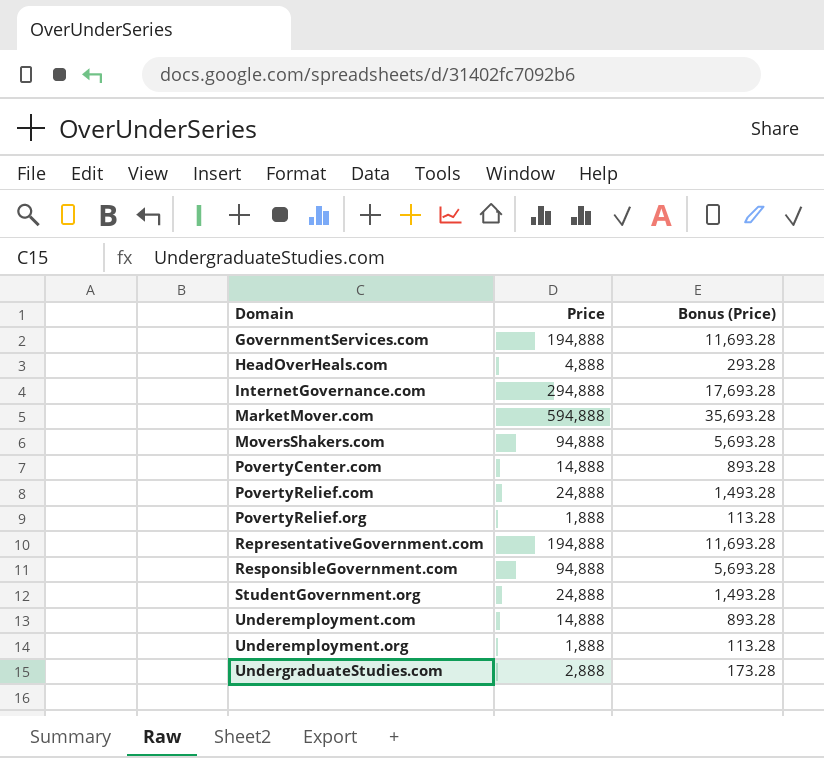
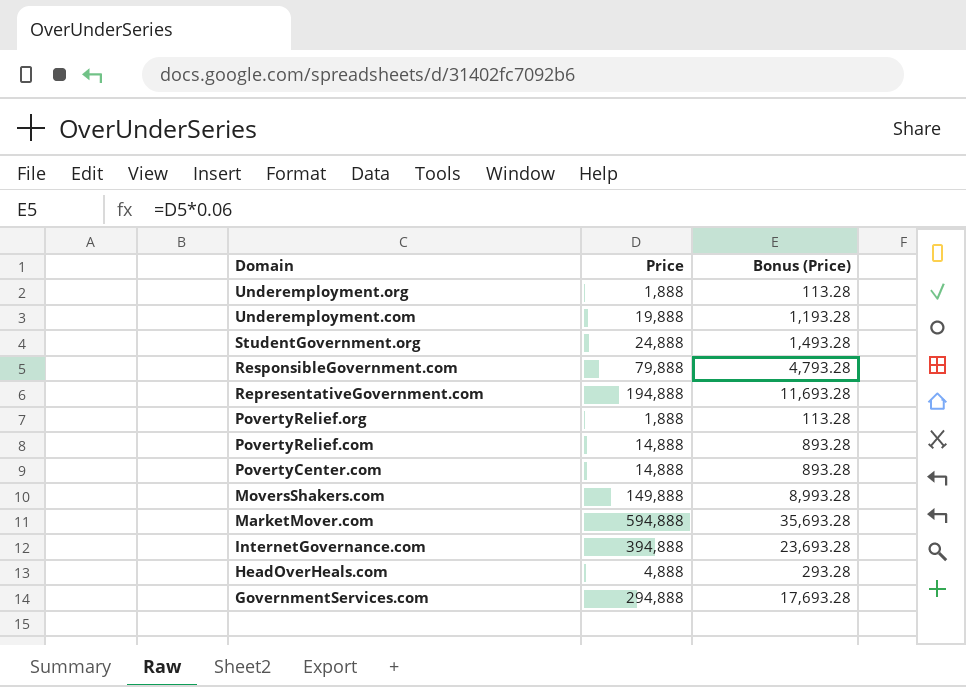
row order: Domain ascending -> Domain descending
row UndergraduateStudies.com: 2,888 | 173.28 -> none
Underemployment.com | Price: 14,888 -> 19,888
Underemployment.com | Bonus (Price): 893.28 -> 1,193.28
ResponsibleGovernment.com | Price: 94,888 -> 79,888
ResponsibleGovernment.com | Bonus (Price): 5,693.28 -> 4,793.28
PovertyRelief.com | Price: 24,888 -> 14,888
PovertyRelief.com | Bonus (Price): 1,493.28 -> 893.28
MoversShakers.com | Price: 94,888 -> 149,888
MoversShakers.com | Bonus (Price): 5,693.28 -> 8,993.28
InternetGovernance.com | Price: 294,888 -> 394,888
InternetGovernance.com | Bonus (Price): 17,693.28 -> 23,693.28
GovernmentServices.com | Price: 194,888 -> 294,888
GovernmentServices.com | Bonus (Price): 11,693.28 -> 17,693.28

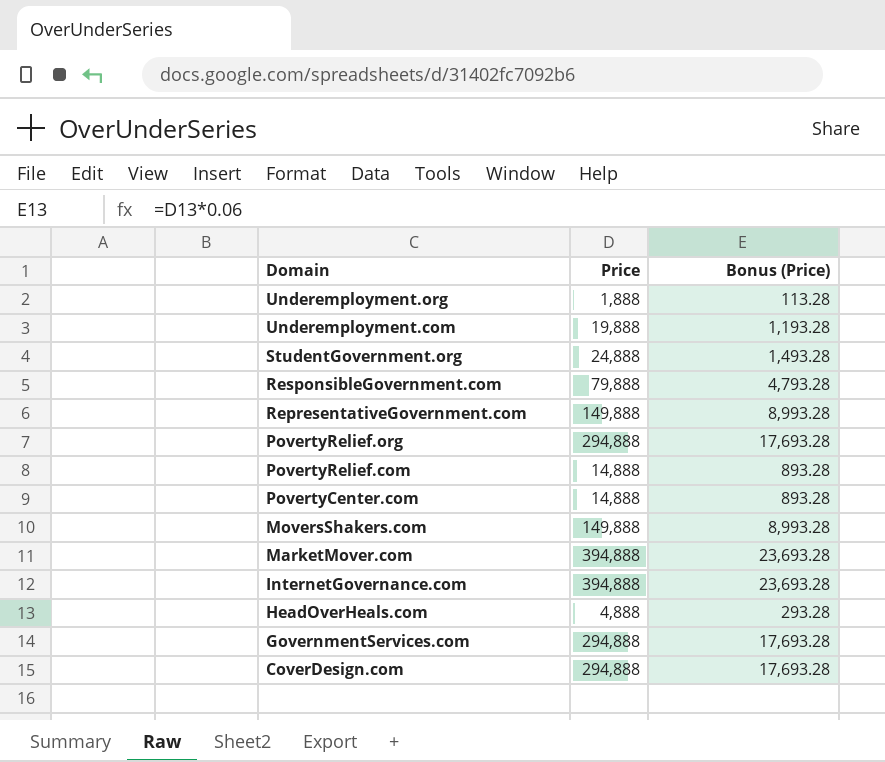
RepresentativeGovernment.com | Price: 194,888 -> 149,888
RepresentativeGovernment.com | Bonus (Price): 11,693.28 -> 8,993.28
PovertyRelief.org | Price: 1,888 -> 294,888
PovertyRelief.org | Bonus (Price): 113.28 -> 17,693.28
MarketMover.com | Price: 594,888 -> 394,888
MarketMover.com | Bonus (Price): 35,693.28 -> 23,693.28
row CoverDesign.com: none -> 294,888 | 17,693.28

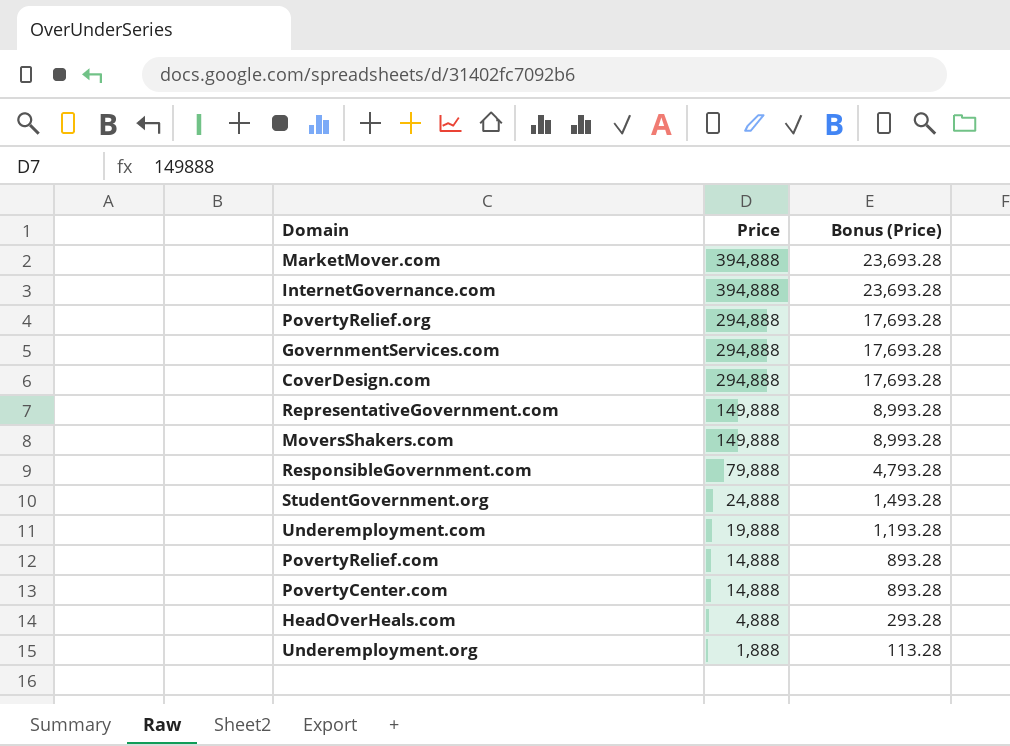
row order: Domain descending -> Price descending

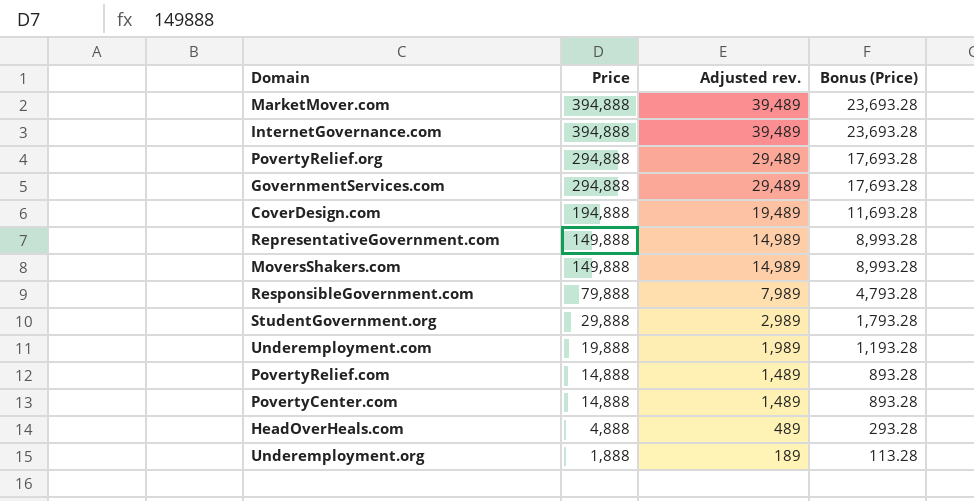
column Adjusted rev. | formula: none -> [Price] * 0.1
CoverDesign.com | Price: 294,888 -> 194,888
CoverDesign.com | Bonus (Price): 17,693.28 -> 11,693.28
StudentGovernment.org | Price: 24,888 -> 29,888
StudentGovernment.org | Bonus (Price): 1,493.28 -> 1,793.28

